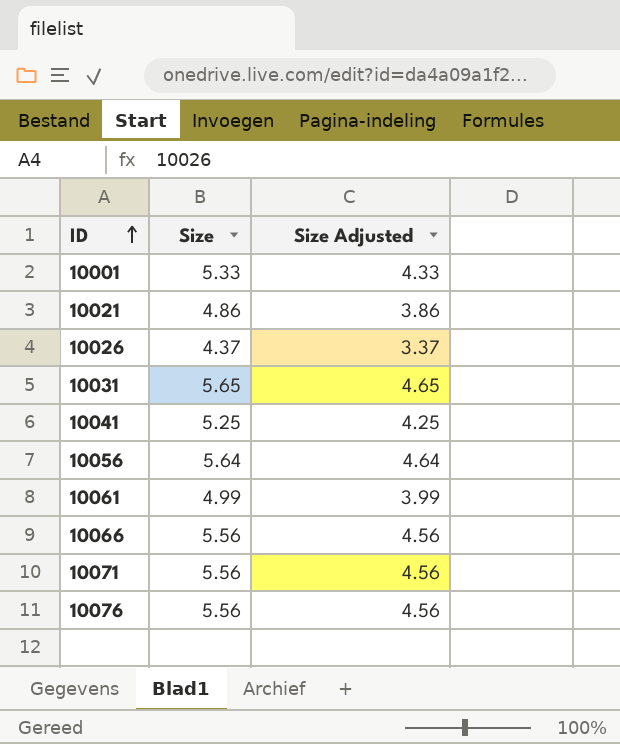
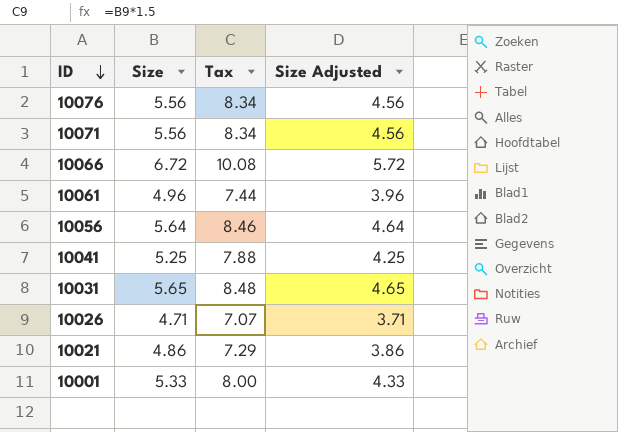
row order: ID ascending -> ID descending
column Tax | formula: none -> [Size] * 1.5
10066 | Size: 5.56 -> 6.72
10066 | Size Adjusted: 4.56 -> 5.72
10061 | Size: 4.99 -> 4.96
10061 | Size Adjusted: 3.99 -> 3.96
10026 | Size: 4.37 -> 4.71
10026 | Size Adjusted: 3.37 -> 3.71

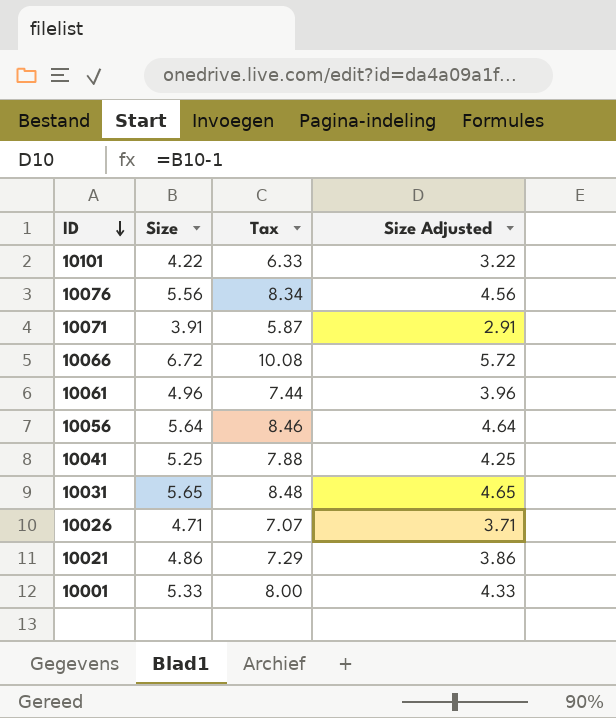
row 10101: none -> 4.22 | 6.33 | 3.22
10071 | Size: 5.56 -> 3.91
10071 | Tax: 8.34 -> 5.87
10071 | Size Adjusted: 4.56 -> 2.91

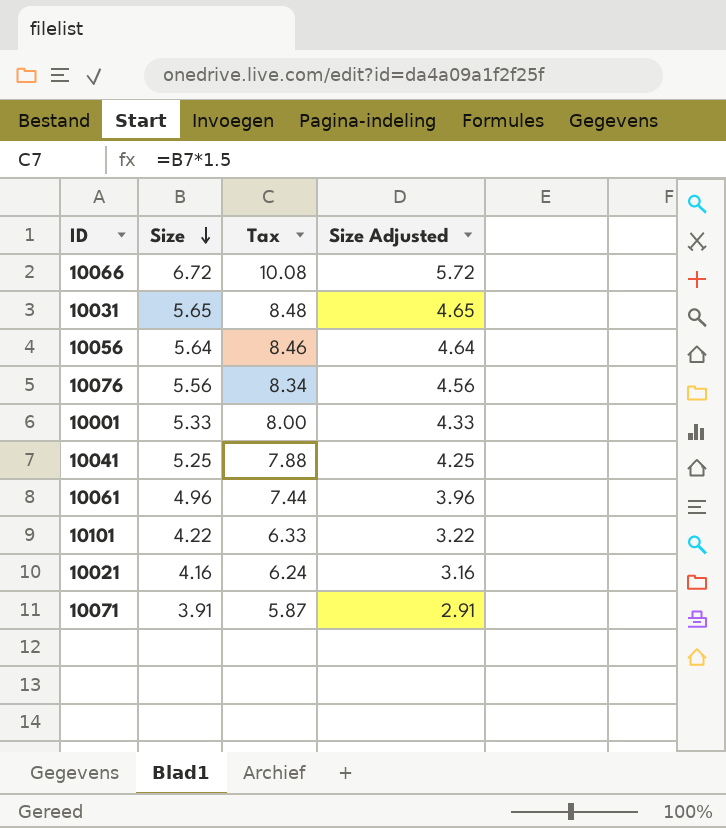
row order: ID descending -> Size descending
row 10026: 4.71 | 7.07 | 3.71 -> none
10021 | Size: 4.86 -> 4.16
10021 | Tax: 7.29 -> 6.24
10021 | Size Adjusted: 3.86 -> 3.16

